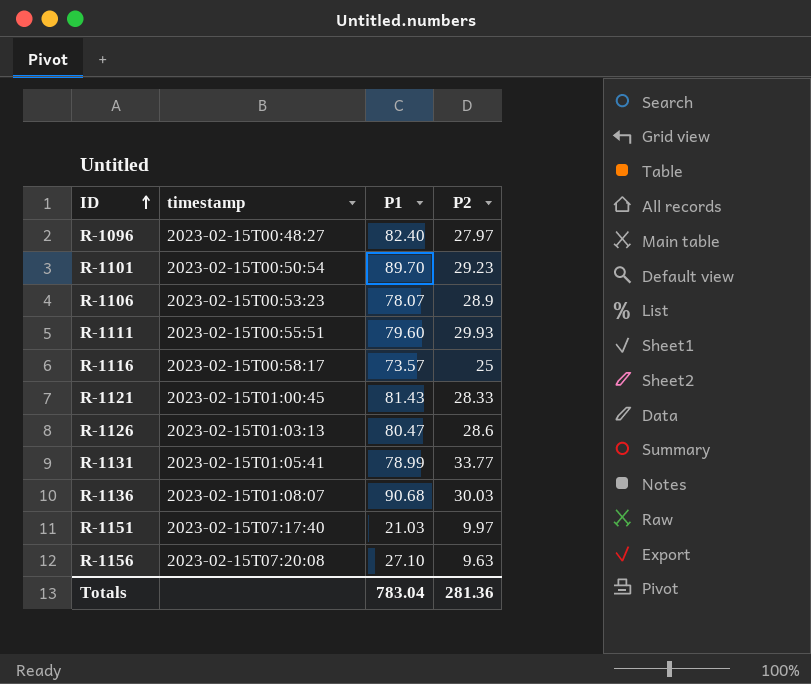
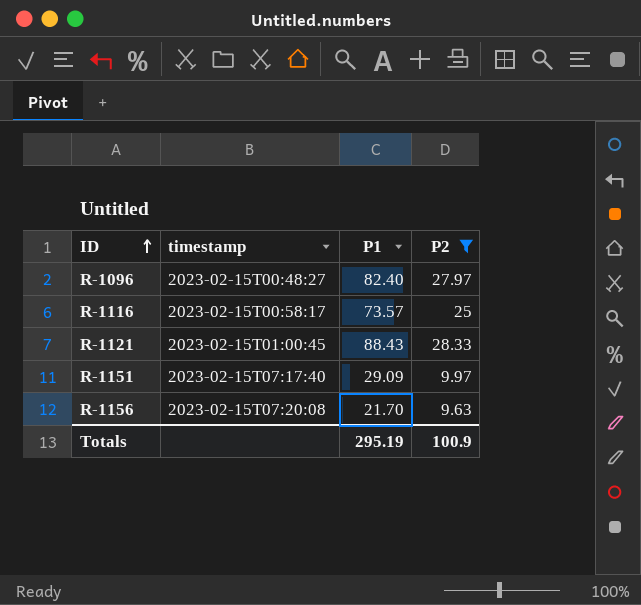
filter: none -> P2 <= 28.33
R-1121 | P1: 81.43 -> 88.43
R-1151 | P1: 21.03 -> 29.09
R-1156 | P1: 27.10 -> 21.70
Totals | P1: 783.04 -> 295.19
Totals | P2: 281.36 -> 100.9

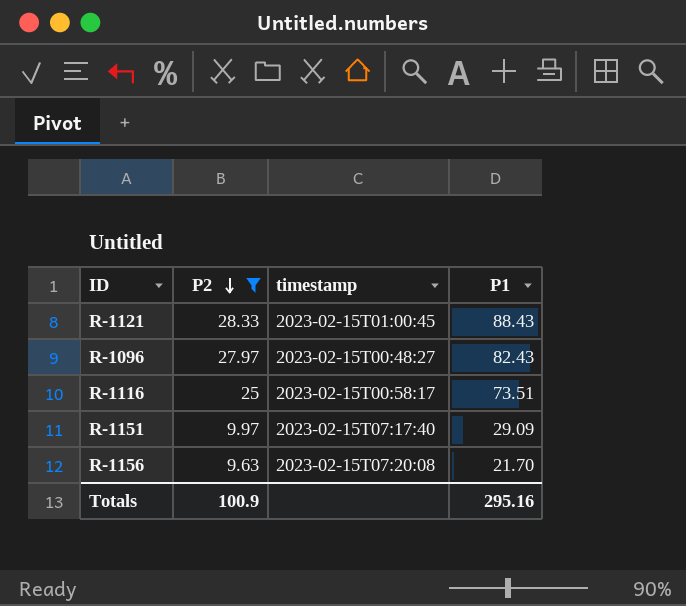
row order: ID ascending -> P2 descending
column P2 | position: 4 -> 2
R-1096 | P1: 82.40 -> 82.43
R-1116 | P1: 73.57 -> 73.51
Totals | P1: 295.19 -> 295.16

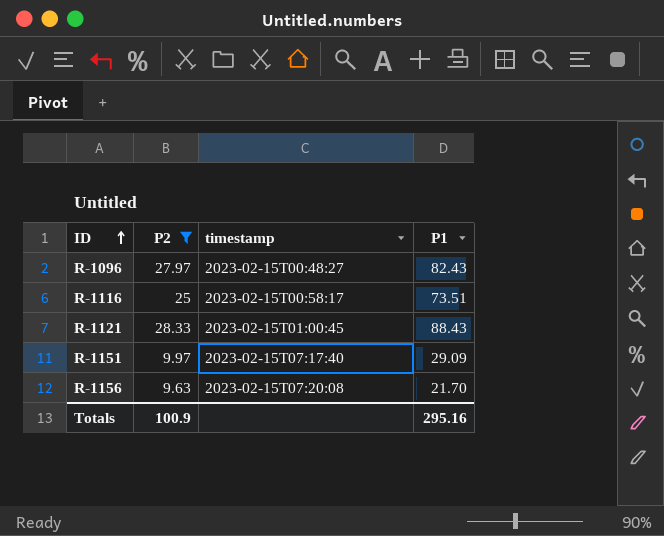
row order: P2 descending -> ID ascending

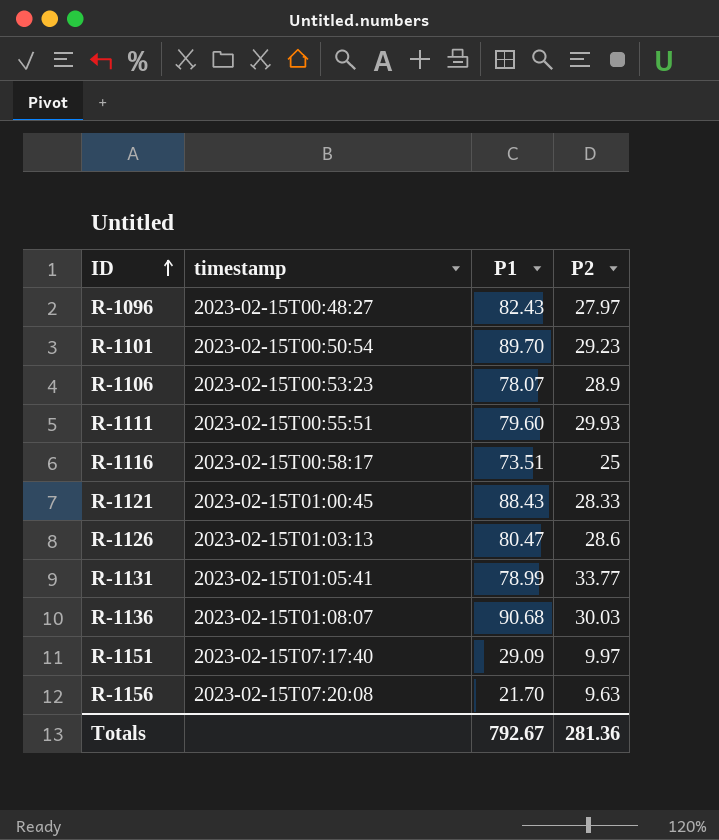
filter: P2 <= 28.33 -> none
column P2 | position: 2 -> 4
Totals | P1: 295.16 -> 792.67
Totals | P2: 100.9 -> 281.36

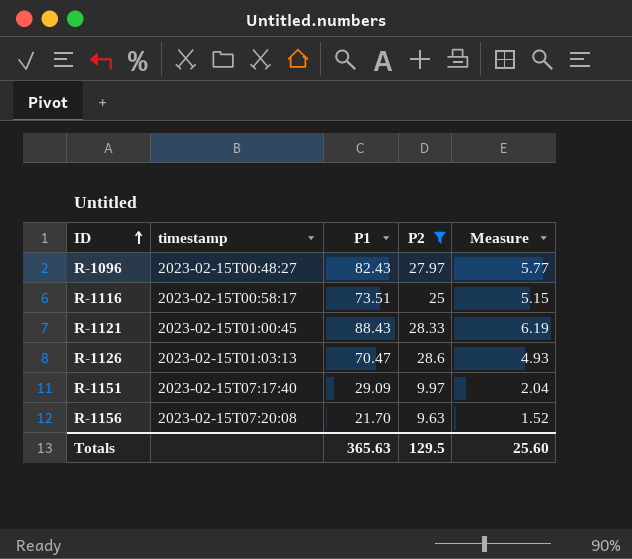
filter: none -> P2 <= 28.6
column Measure | formula: none -> [P1] * 0.07
R-1126 | P1: 80.47 -> 70.47
Totals | P1: 792.67 -> 365.63
Totals | P2: 281.36 -> 129.5

